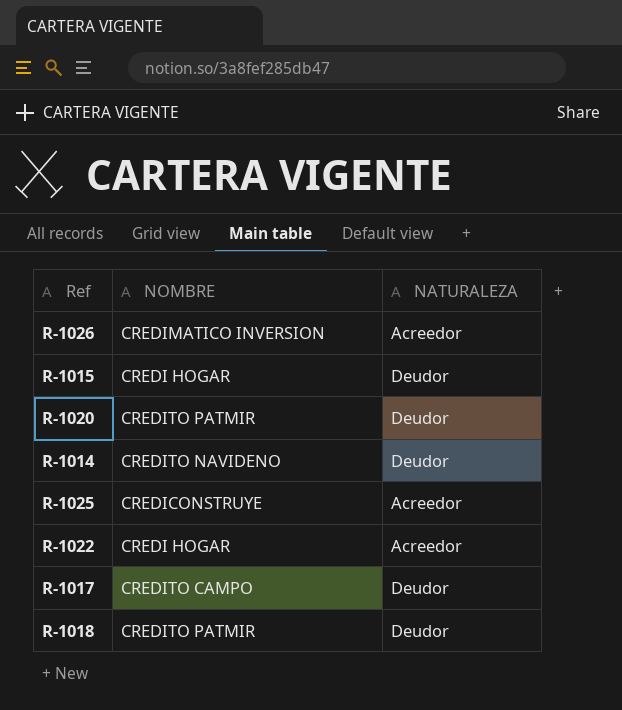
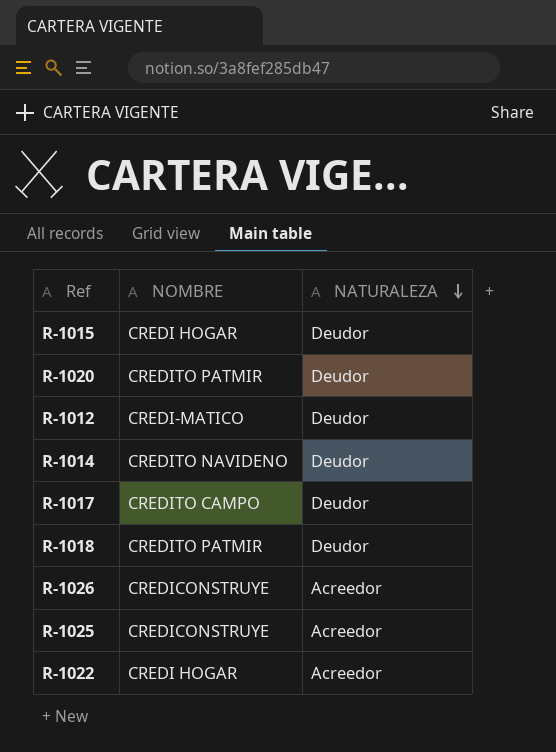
row order: none -> NATURALEZA descending
row R-1012: none -> CREDI-MATICO | Deudor
R-1026 | NOMBRE: CREDIMATICO INVERSION -> CREDICONSTRUYE

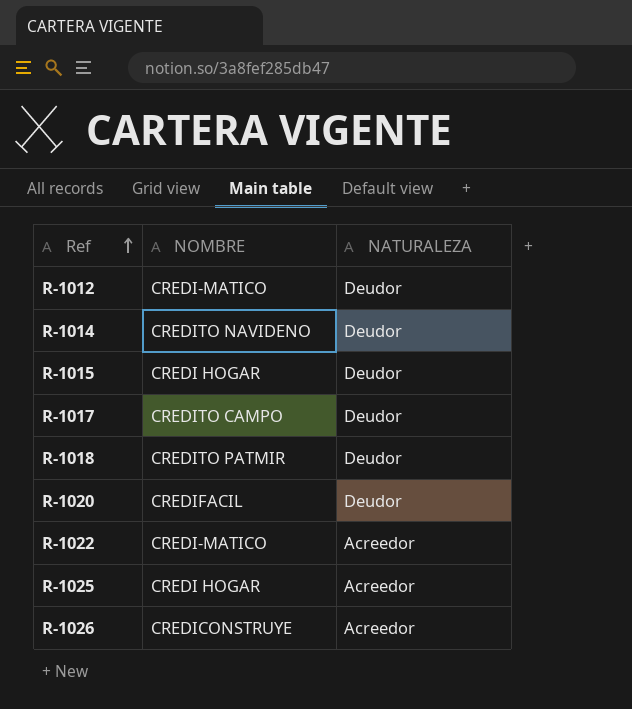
row order: NATURALEZA descending -> Ref ascending
R-1020 | NOMBRE: CREDITO PATMIR -> CREDIFACIL
R-1022 | NOMBRE: CREDI HOGAR -> CREDI-MATICO
R-1025 | NOMBRE: CREDICONSTRUYE -> CREDI HOGAR

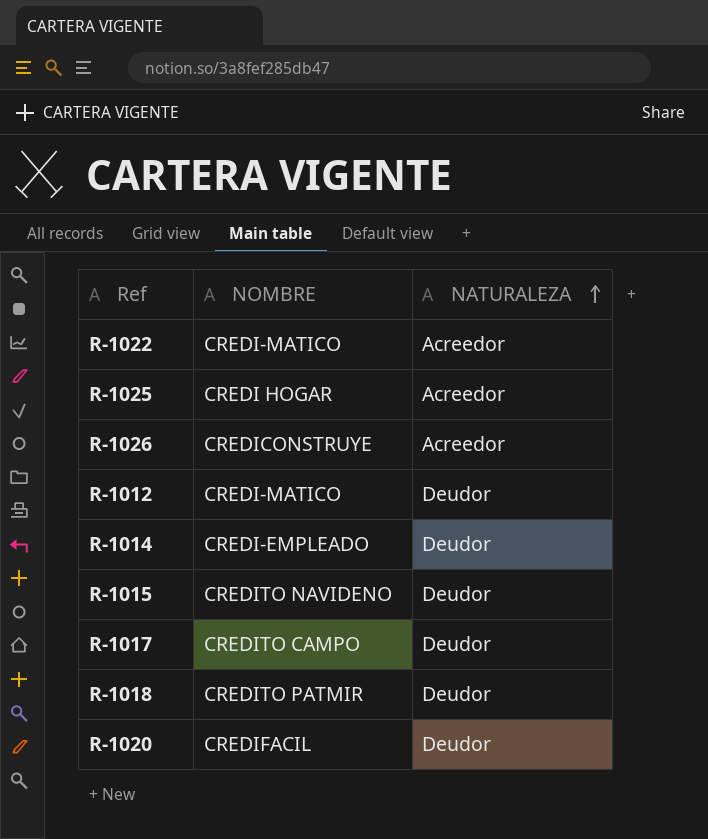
row order: Ref ascending -> NATURALEZA ascending
R-1014 | NOMBRE: CREDITO NAVIDENO -> CREDI-EMPLEADO
R-1015 | NOMBRE: CREDI HOGAR -> CREDITO NAVIDENO

